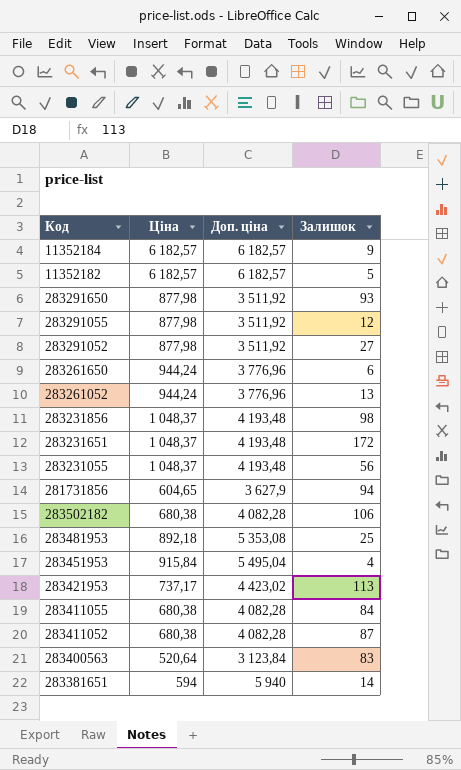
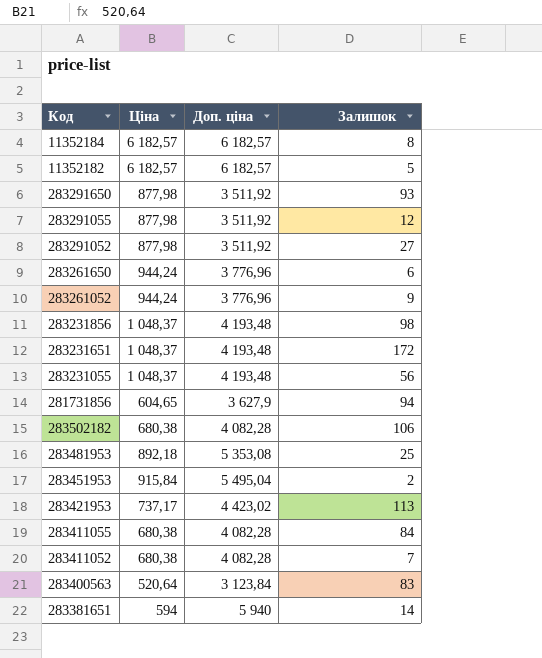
11352184 | Залишок: 9 -> 8
283261052 | Залишок: 13 -> 9
283451953 | Залишок: 4 -> 2
283411052 | Залишок: 87 -> 7

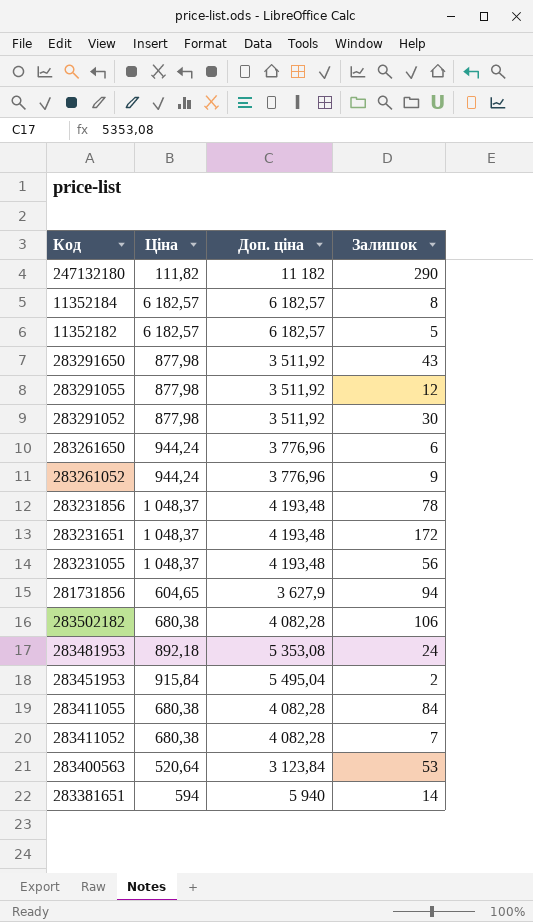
row 283421953: 737,17 | 4 423,02 | 113 -> none
row 247132180: none -> 111,82 | 11 182 | 290
283291650 | Залишок: 93 -> 43
283291052 | Залишок: 27 -> 30
283231856 | Залишок: 98 -> 78
283481953 | Залишок: 25 -> 24
283400563 | Залишок: 83 -> 53

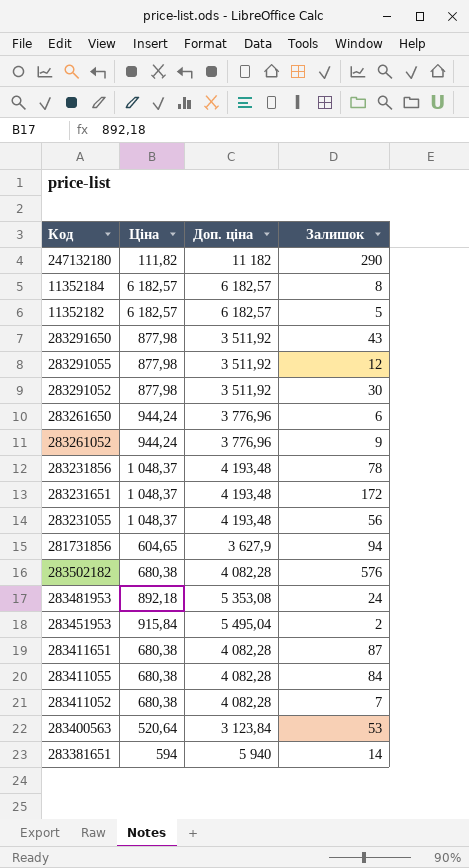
283502182 | Залишок: 106 -> 576
row 283411651: none -> 680,38 | 4 082,28 | 87

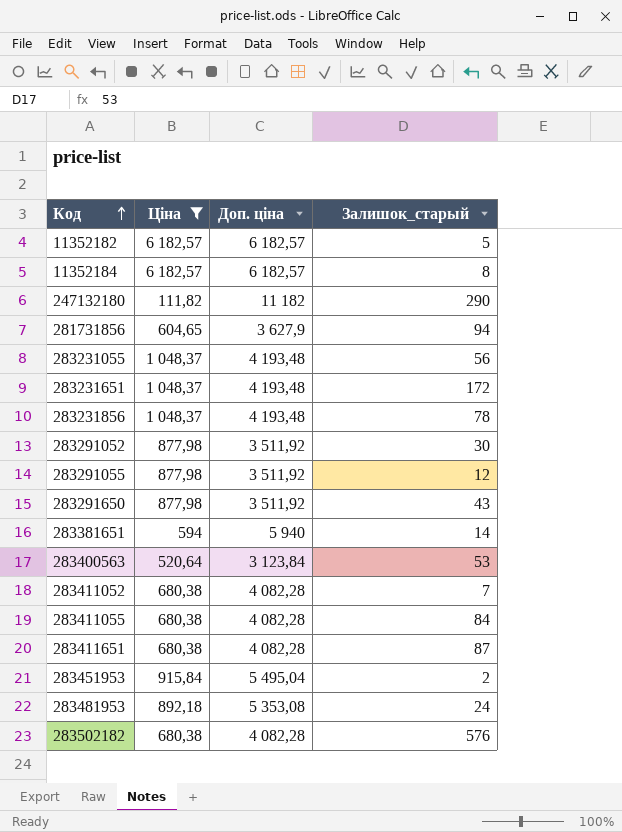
filter: none -> Ціна != 944,24
row order: none -> Код ascending
column name: Залишок -> Залишок_старый

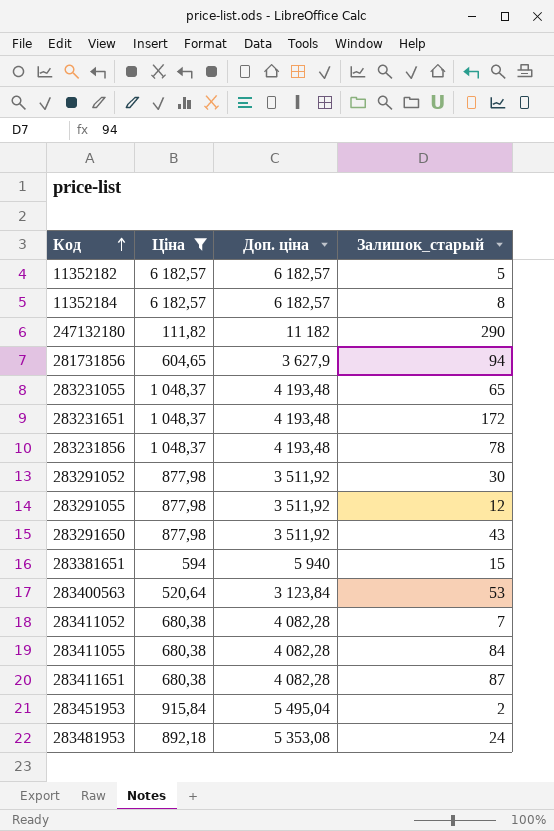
row 283502182: 680,38 | 4 082,28 | 576 -> none
283231055 | Залишок_старый: 56 -> 65
283381651 | Залишок_старый: 14 -> 15

